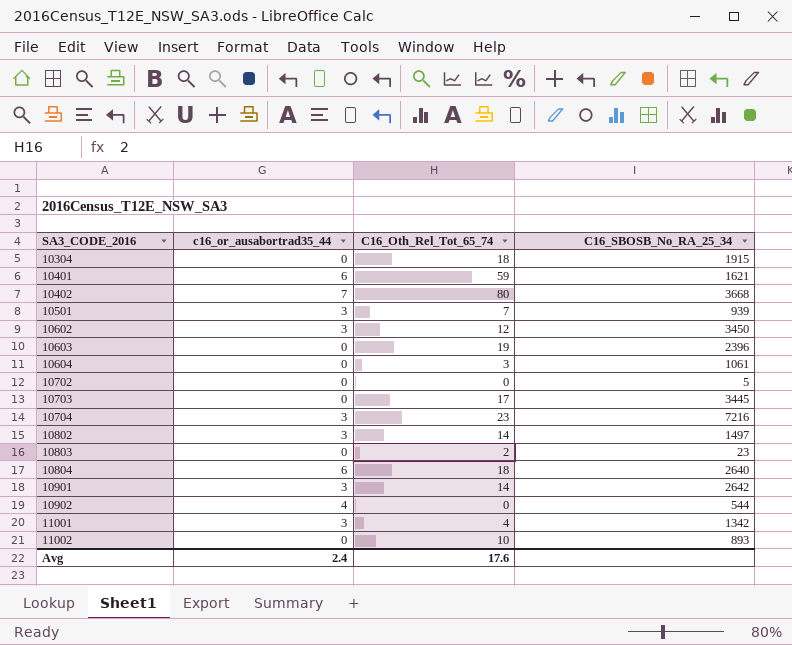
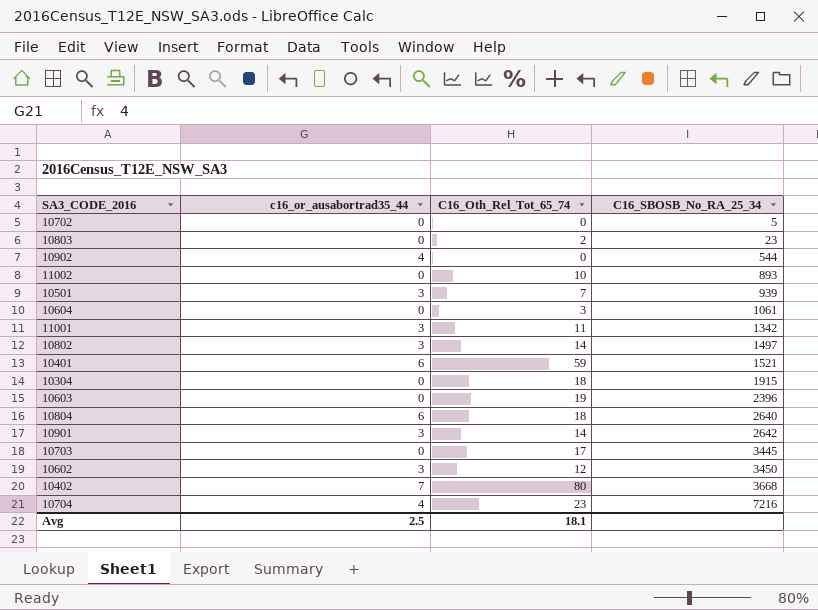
row order: SA3_CODE_2016 ascending -> C16_SBOSB_No_RA_25_34 ascending
11001 | C16_Oth_Rel_Tot_65_74: 4 -> 11
10401 | C16_SBOSB_No_RA_25_34: 1621 -> 1521
10704 | c16_or_ausabortrad35_44: 3 -> 4
Avg | c16_or_ausabortrad35_44: 2.4 -> 2.5
Avg | C16_Oth_Rel_Tot_65_74: 17.6 -> 18.1

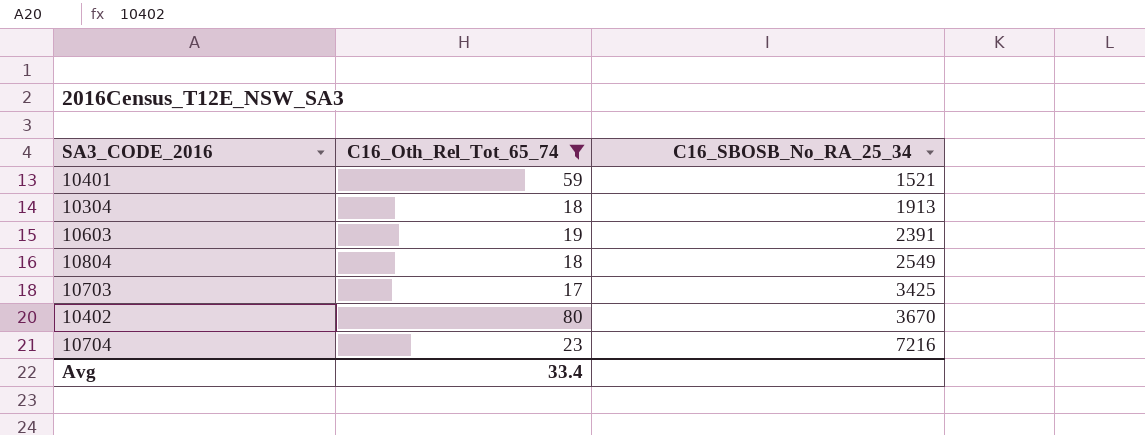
filter: none -> C16_Oth_Rel_Tot_65_74 >= 17
column c16_or_ausabortrad35_44 | position: 2 -> none
10304 | C16_SBOSB_No_RA_25_34: 1915 -> 1913
10603 | C16_SBOSB_No_RA_25_34: 2396 -> 2391
10804 | C16_SBOSB_No_RA_25_34: 2640 -> 2549
10703 | C16_SBOSB_No_RA_25_34: 3445 -> 3425
10402 | C16_SBOSB_No_RA_25_34: 3668 -> 3670
Avg | C16_Oth_Rel_Tot_65_74: 18.1 -> 33.4

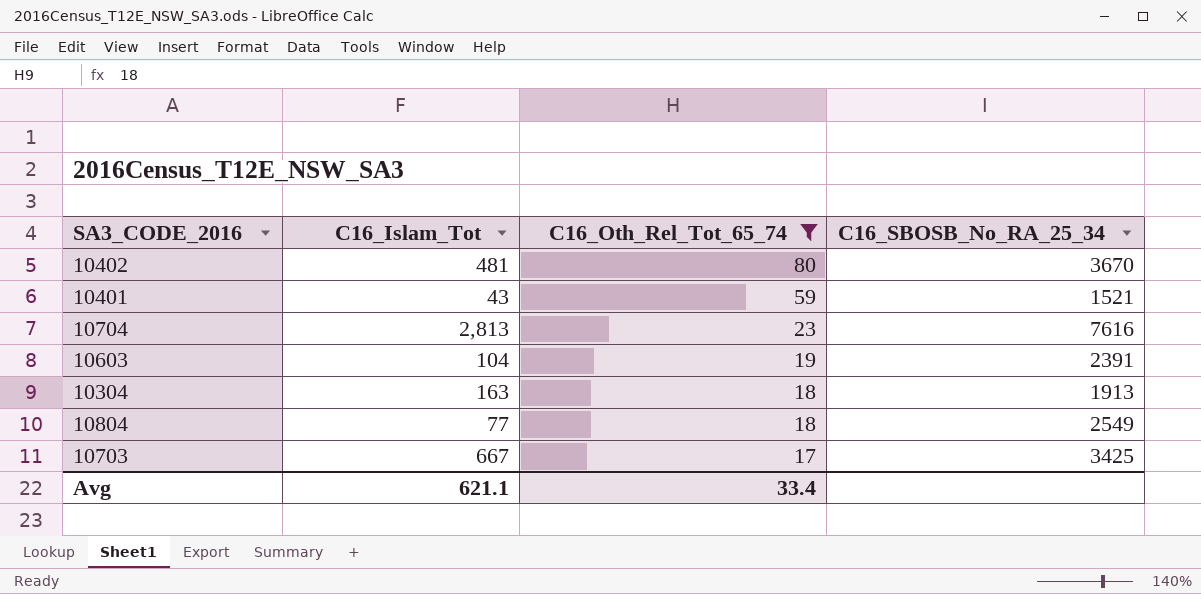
row order: C16_SBOSB_No_RA_25_34 ascending -> C16_Oth_Rel_Tot_65_74 descending
column C16_Islam_Tot | position: none -> 2
10704 | C16_SBOSB_No_RA_25_34: 7216 -> 7616

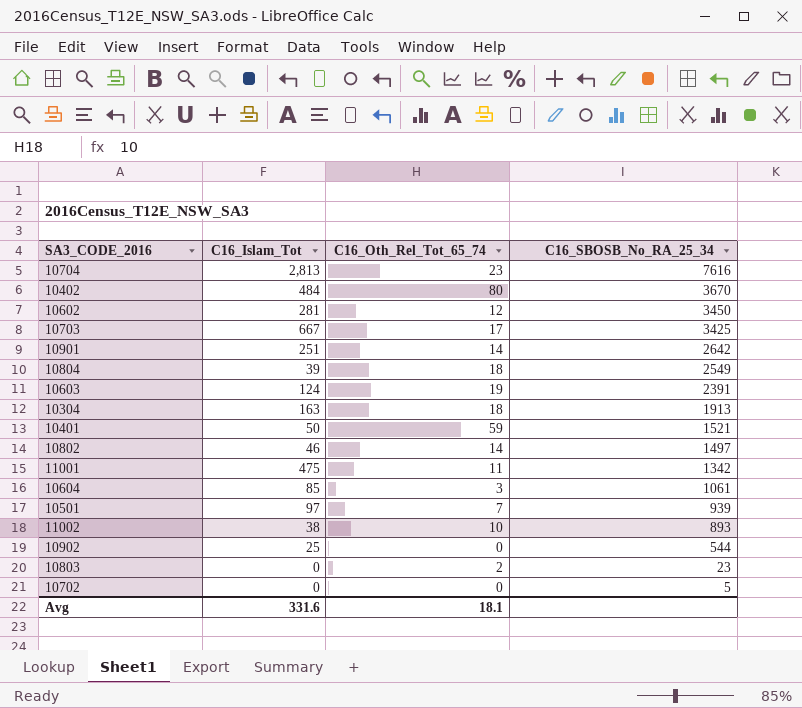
filter: C16_Oth_Rel_Tot_65_74 >= 17 -> none
row order: C16_Oth_Rel_Tot_65_74 descending -> C16_SBOSB_No_RA_25_34 descending
10402 | C16_Islam_Tot: 481 -> 484
10804 | C16_Islam_Tot: 77 -> 39
10603 | C16_Islam_Tot: 104 -> 124
10401 | C16_Islam_Tot: 43 -> 50
Avg | C16_Islam_Tot: 621.1 -> 331.6
Avg | C16_Oth_Rel_Tot_65_74: 33.4 -> 18.1

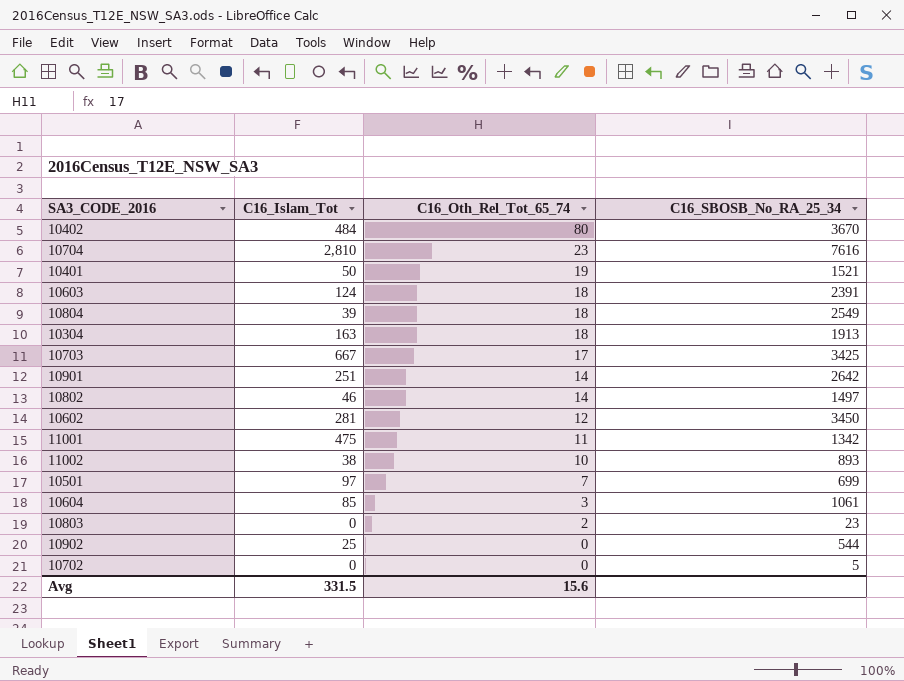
row order: C16_SBOSB_No_RA_25_34 descending -> C16_Oth_Rel_Tot_65_74 descending
10704 | C16_Islam_Tot: 2,813 -> 2,810
10401 | C16_Oth_Rel_Tot_65_74: 59 -> 19
10603 | C16_Oth_Rel_Tot_65_74: 19 -> 18
10501 | C16_SBOSB_No_RA_25_34: 939 -> 699
Avg | C16_Islam_Tot: 331.6 -> 331.5
Avg | C16_Oth_Rel_Tot_65_74: 18.1 -> 15.6

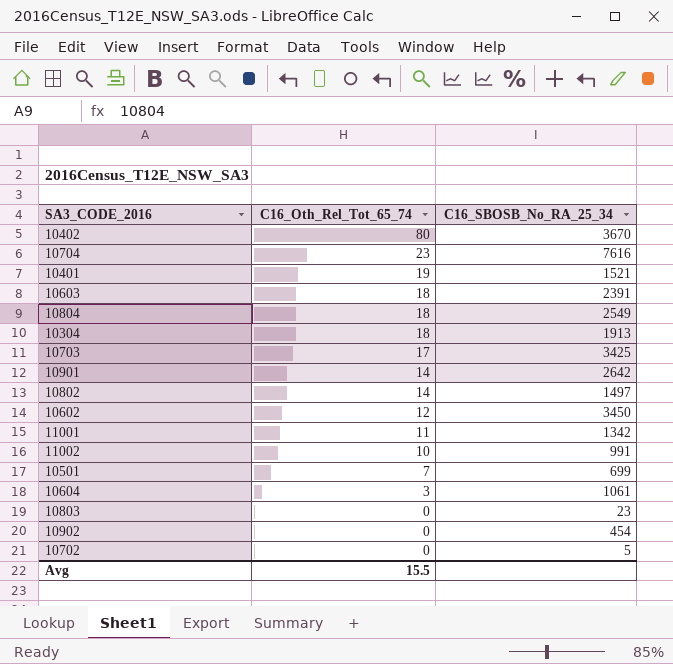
column C16_Islam_Tot | position: 2 -> none
11002 | C16_SBOSB_No_RA_25_34: 893 -> 991
10803 | C16_Oth_Rel_Tot_65_74: 2 -> 0
10902 | C16_SBOSB_No_RA_25_34: 544 -> 454
Avg | C16_Oth_Rel_Tot_65_74: 15.6 -> 15.5

